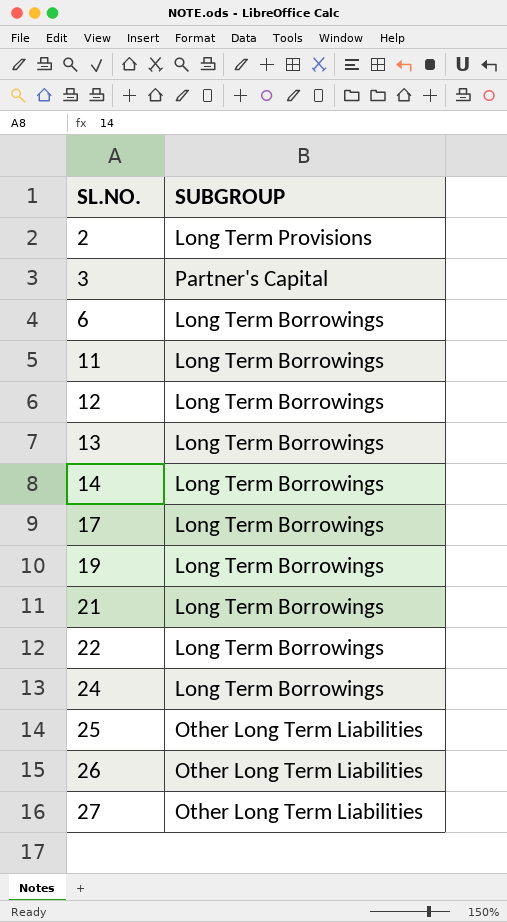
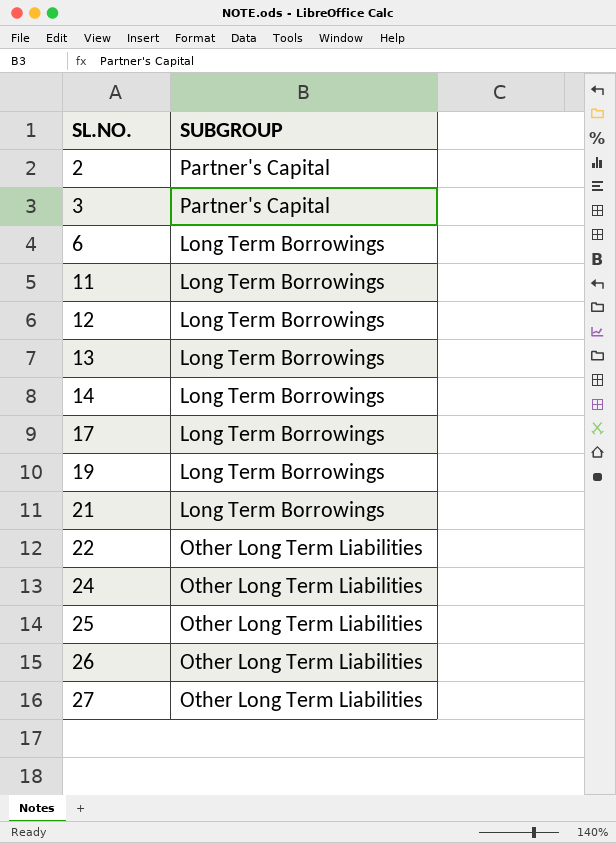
2 | SUBGROUP: Long Term Provisions -> Partner's Capital
22 | SUBGROUP: Long Term Borrowings -> Other Long Term Liabilities
24 | SUBGROUP: Long Term Borrowings -> Other Long Term Liabilities

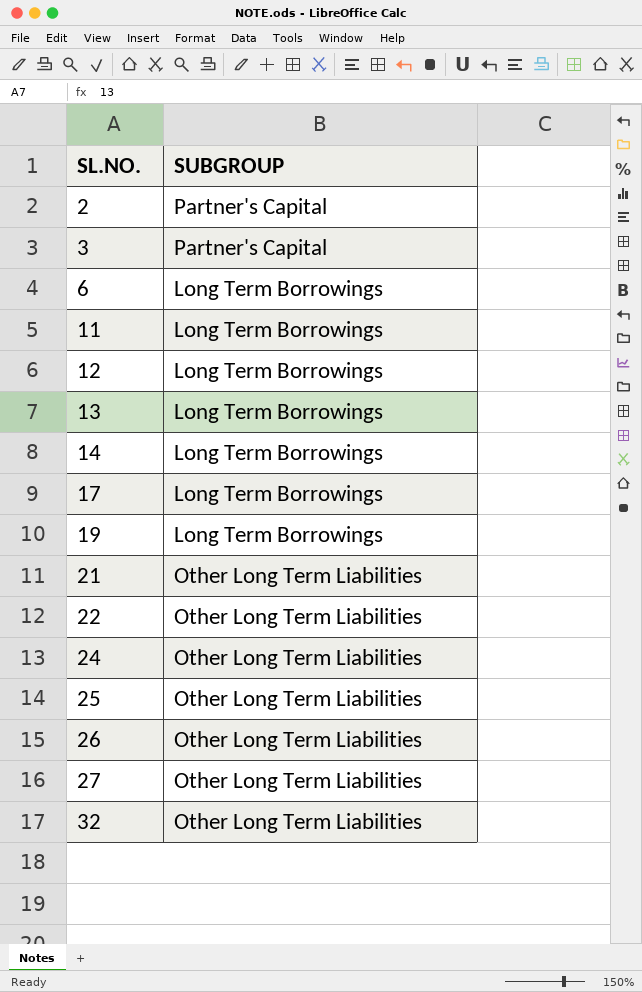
21 | SUBGROUP: Long Term Borrowings -> Other Long Term Liabilities
row 32: none -> Other Long Term Liabilities

